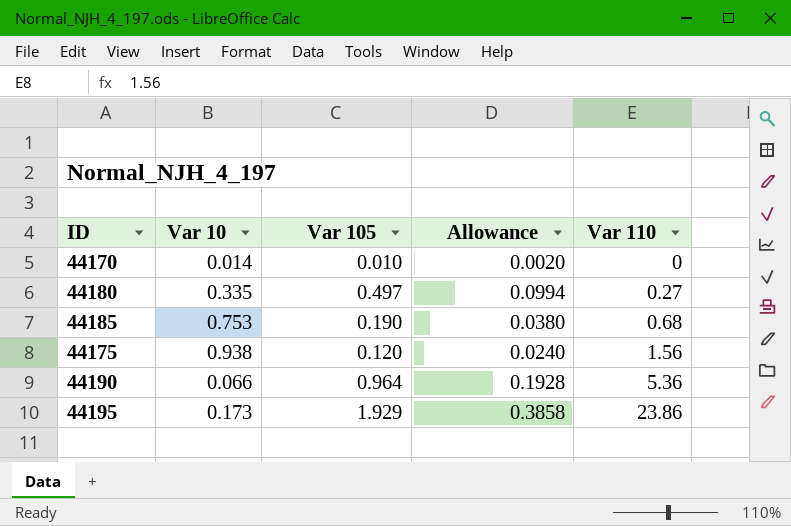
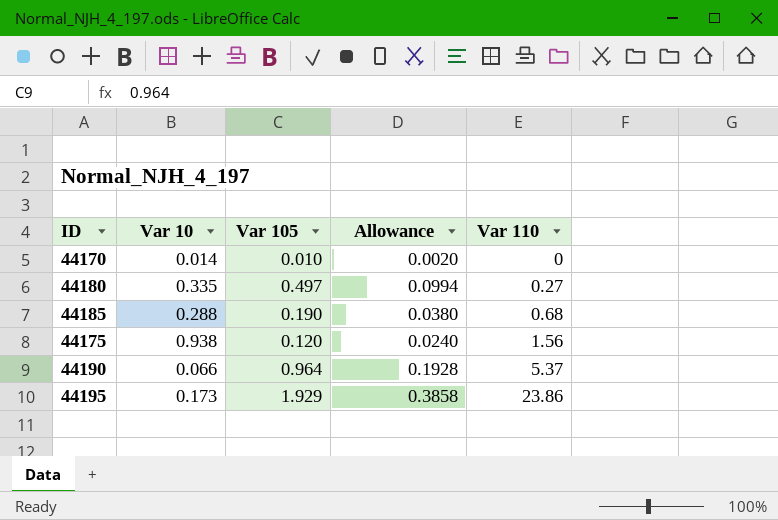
44185 | Var 10: 0.753 -> 0.288
44190 | Var 110: 5.36 -> 5.37

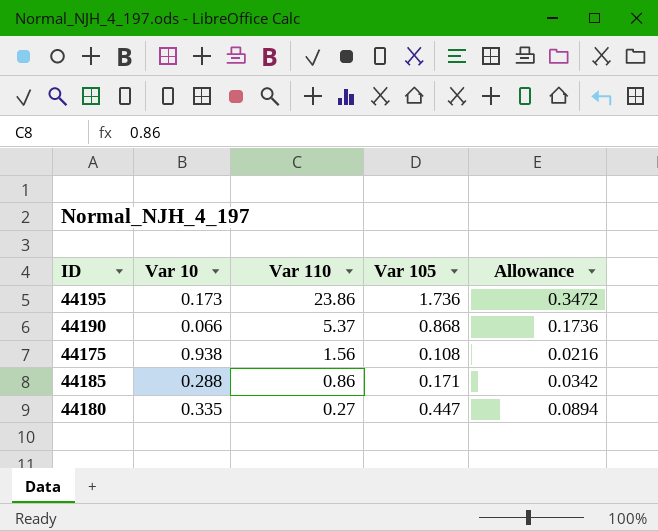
row order: Var 110 ascending -> Var 110 descending
column Var 110 | position: 5 -> 3
row 44170: 0.014 | 0.010 | 0.0020 | 0 -> none
44195 | Var 105: 1.929 -> 1.736
44195 | Allowance: 0.3858 -> 0.3472
44190 | Var 105: 0.964 -> 0.868
44190 | Allowance: 0.1928 -> 0.1736
44175 | Var 105: 0.120 -> 0.108
44175 | Allowance: 0.0240 -> 0.0216
44185 | Var 110: 0.68 -> 0.86
44185 | Var 105: 0.190 -> 0.171
44185 | Allowance: 0.0380 -> 0.0342
44180 | Var 105: 0.497 -> 0.447
44180 | Allowance: 0.0994 -> 0.0894

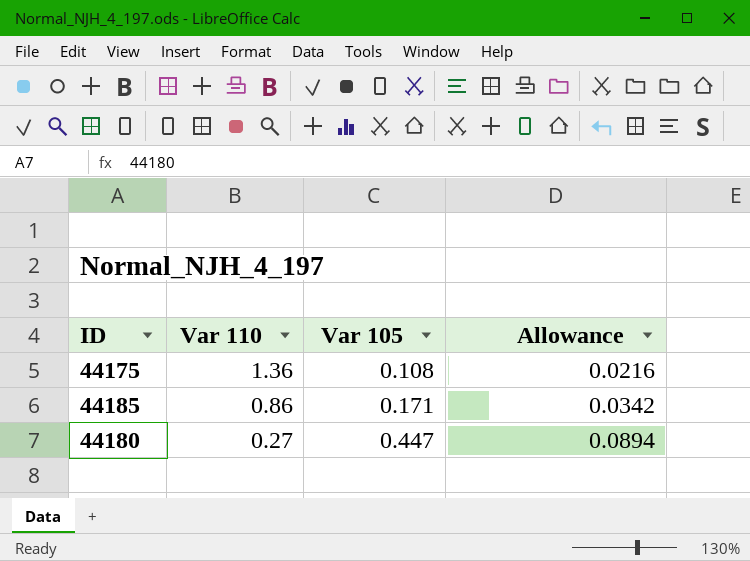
column Var 10 | position: 2 -> none
row 44195: 0.173 | 23.86 | 1.736 | 0.3472 -> none
row 44190: 0.066 | 5.37 | 0.868 | 0.1736 -> none
44175 | Var 110: 1.56 -> 1.36

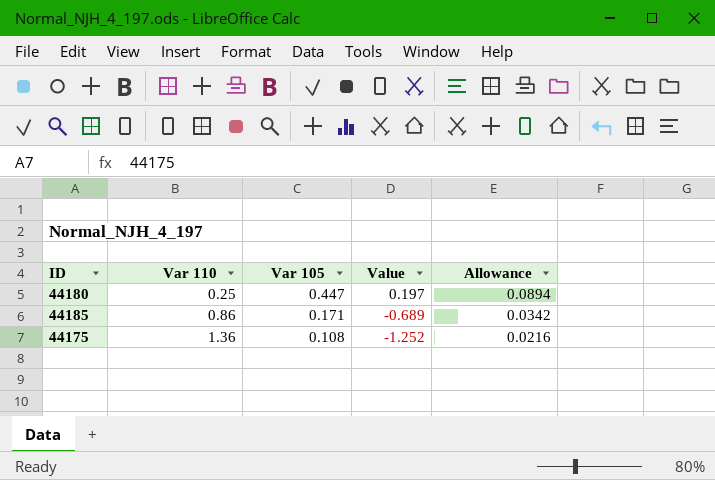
row order: Var 110 descending -> Var 110 ascending
column Value | formula: none -> [Var 105] - [Var 110]
44180 | Var 110: 0.27 -> 0.25

